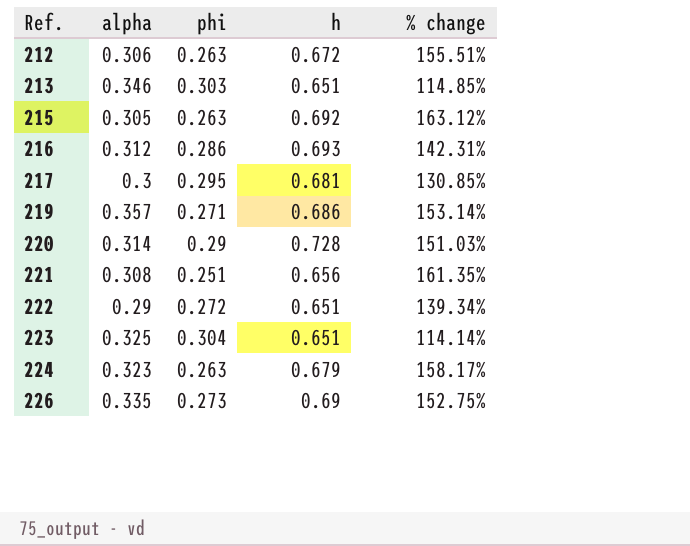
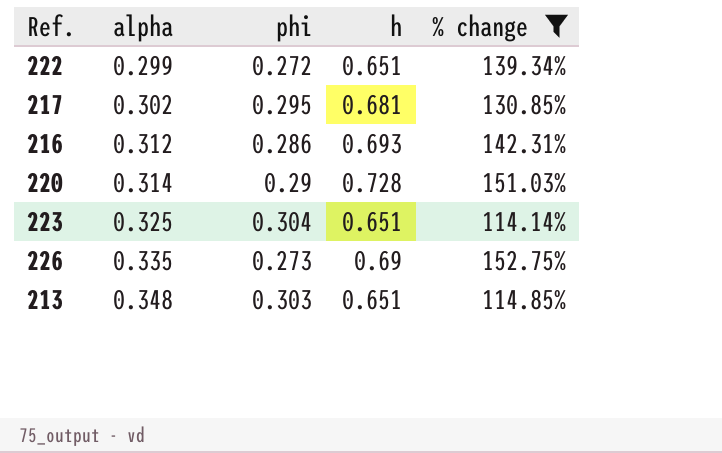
filter: none -> % change <= 152.75%
row order: Ref. ascending -> alpha ascending
222 | alpha: 0.29 -> 0.299
217 | alpha: 0.3 -> 0.302
213 | alpha: 0.346 -> 0.348

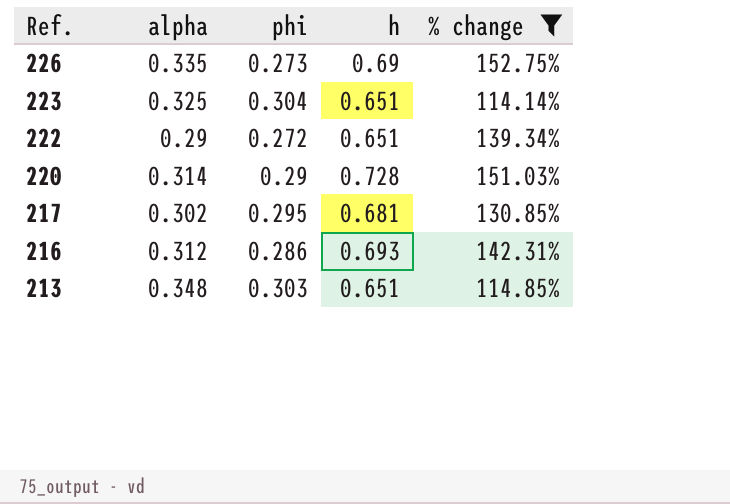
row order: alpha ascending -> Ref. descending
222 | alpha: 0.299 -> 0.29

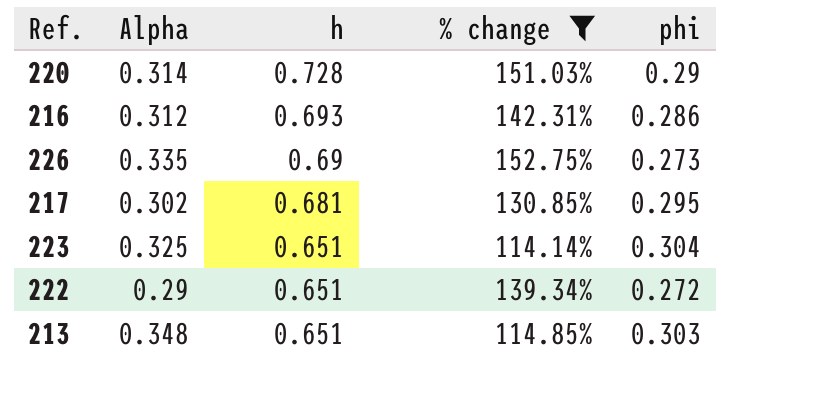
row order: Ref. descending -> h descending
column name: alpha -> Alpha
column phi | position: 3 -> 5

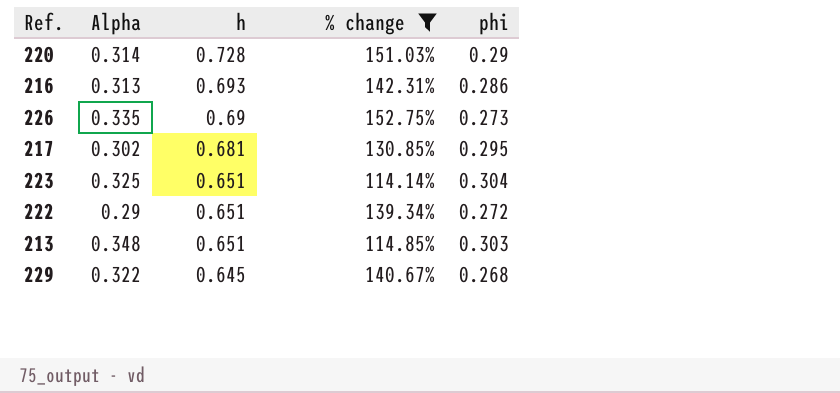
216 | Alpha: 0.312 -> 0.313
row 229: none -> 0.322 | 0.645 | 140.67% | 0.268

